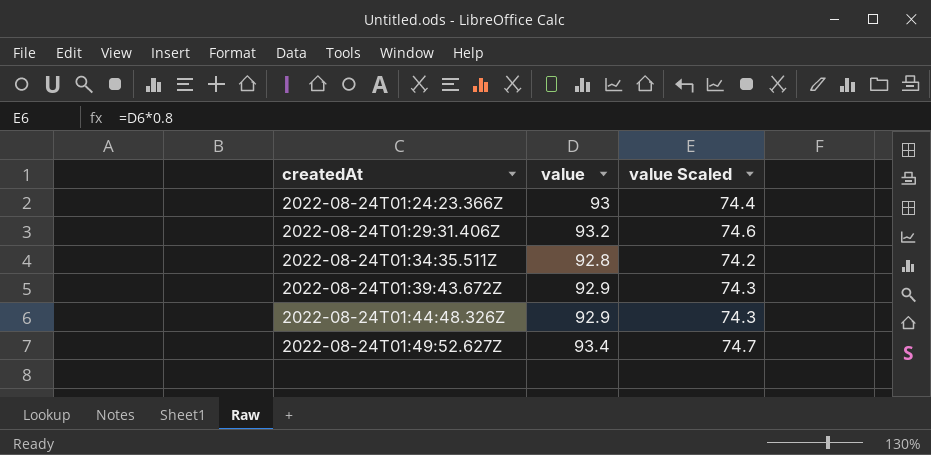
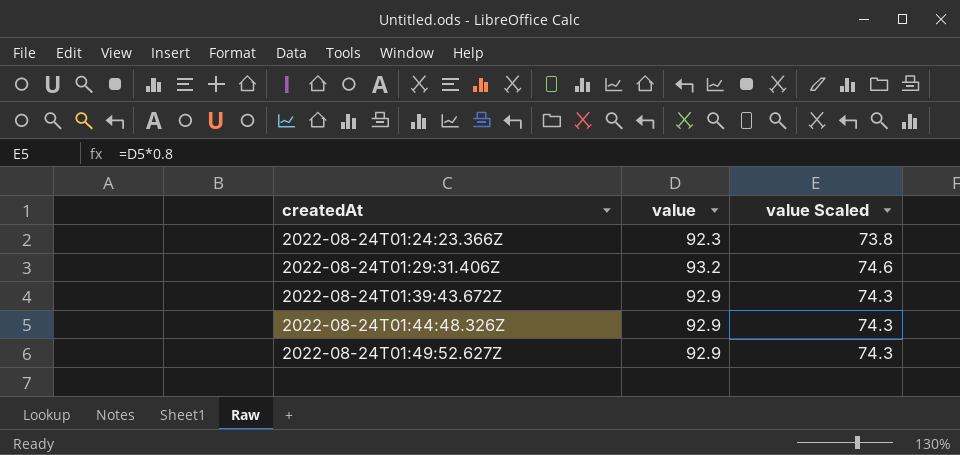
row 2022-08-24T01:34:35.511Z: 92.8 | 74.2 -> none
2022-08-24T01:24:23.366Z | value: 93 -> 92.3
2022-08-24T01:24:23.366Z | value Scaled: 74.4 -> 73.8
2022-08-24T01:49:52.627Z | value: 93.4 -> 92.9
2022-08-24T01:49:52.627Z | value Scaled: 74.7 -> 74.3

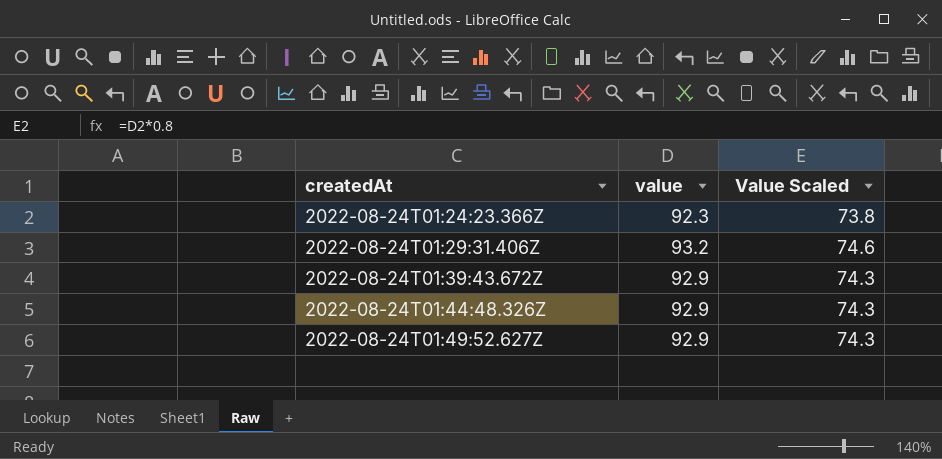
column name: value Scaled -> Value Scaled

